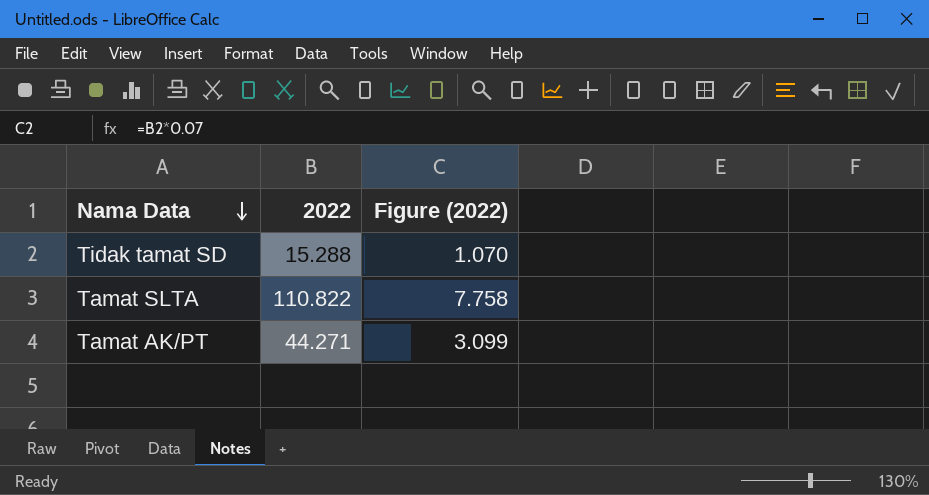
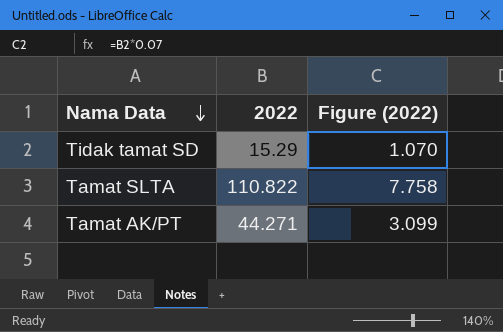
Tidak tamat SD | 2022: 15.288 -> 15.29

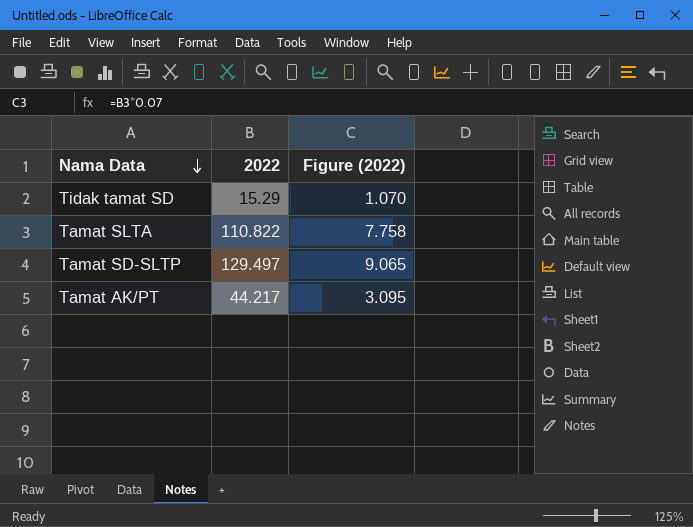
row Tamat SD-SLTP: none -> 129.497 | 9.065
Tamat AK/PT | 2022: 44.271 -> 44.217
Tamat AK/PT | Figure (2022): 3.099 -> 3.095

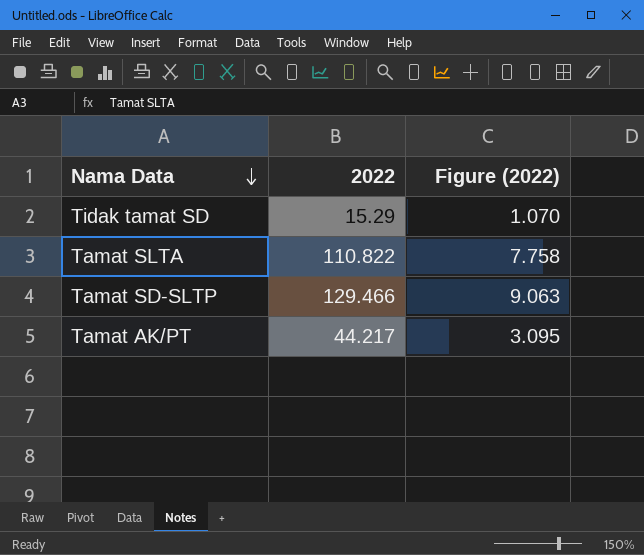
Tamat SD-SLTP | 2022: 129.497 -> 129.466
Tamat SD-SLTP | Figure (2022): 9.065 -> 9.063

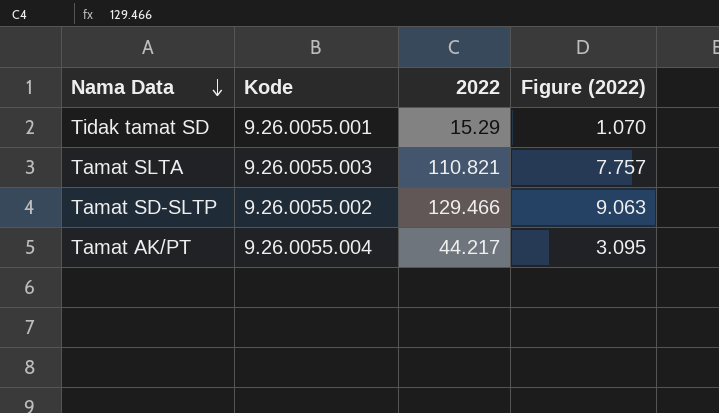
column Kode | position: none -> 2
Tamat SLTA | 2022: 110.822 -> 110.821
Tamat SLTA | Figure (2022): 7.758 -> 7.757

